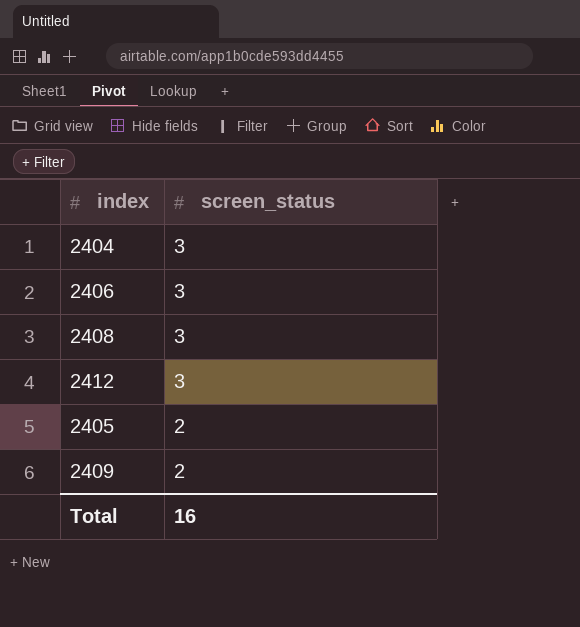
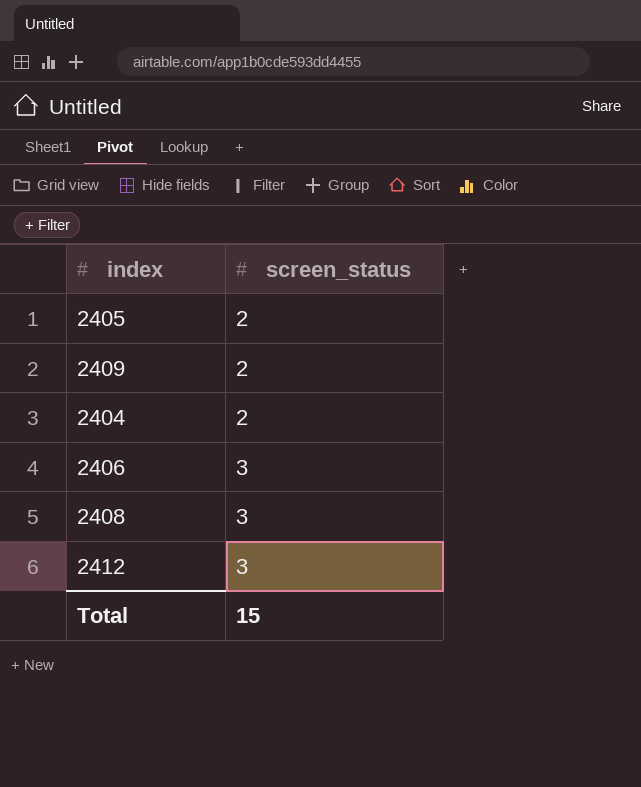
row order: screen_status descending -> screen_status ascending
2404 | screen_status: 3 -> 2
Total | screen_status: 16 -> 15

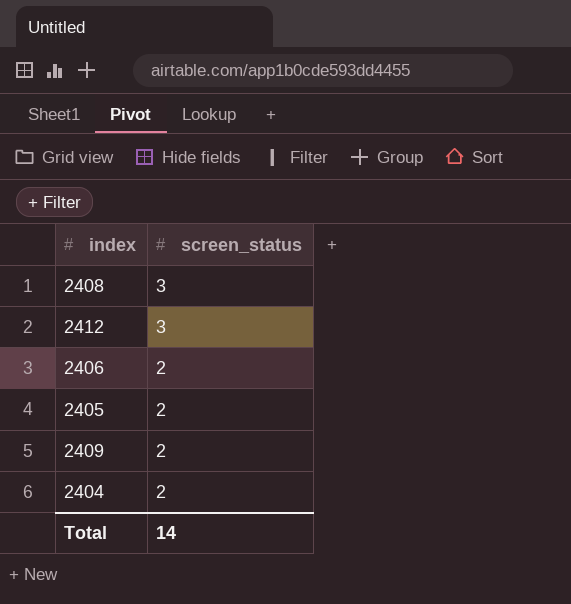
row order: screen_status ascending -> screen_status descending
2406 | screen_status: 3 -> 2
Total | screen_status: 15 -> 14

